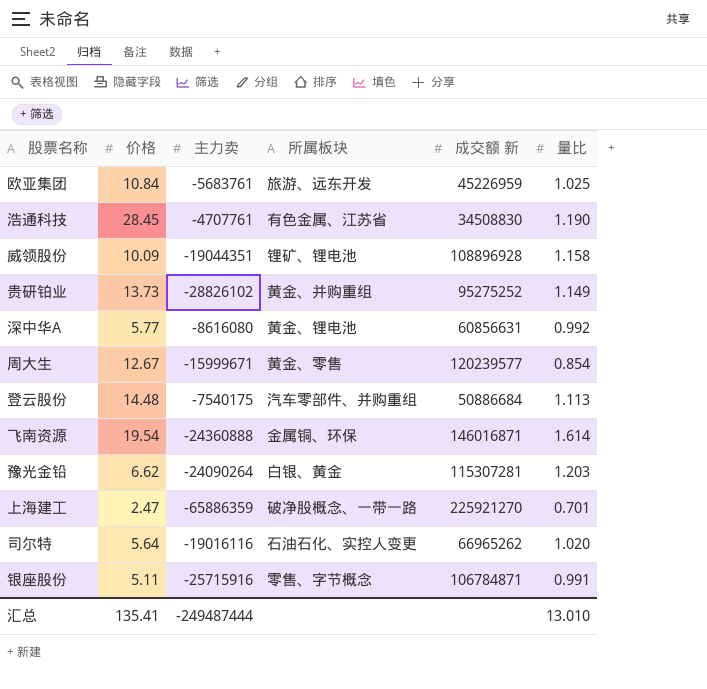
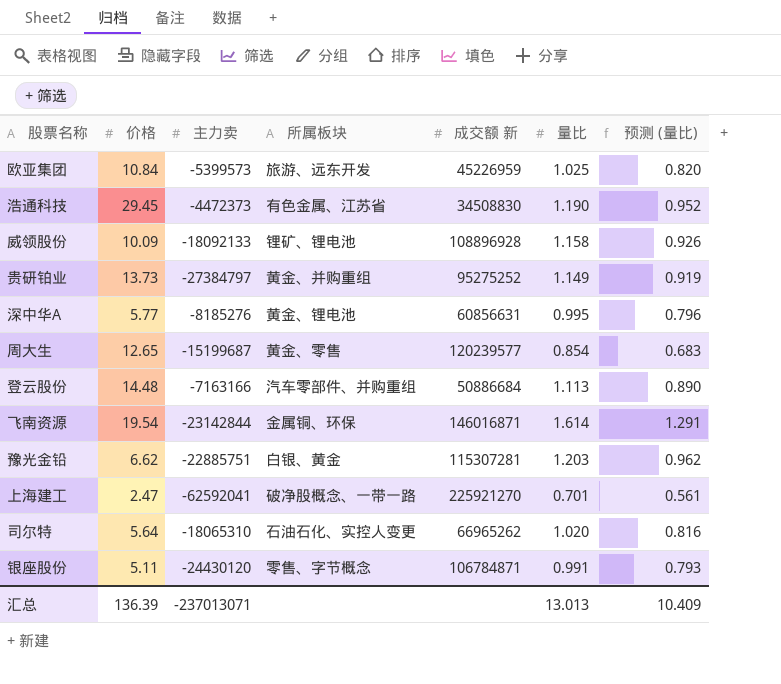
column 预测 (量比) | formula: none -> [量比] * 0.8
欧亚集团 | 主力卖: -5683761 -> -5399573
浩通科技 | 价格: 28.45 -> 29.45
浩通科技 | 主力卖: -4707761 -> -4472373
威领股份 | 主力卖: -19044351 -> -18092133
贵研铂业 | 主力卖: -28826102 -> -27384797
深中华A | 主力卖: -8616080 -> -8185276
深中华A | 量比: 0.992 -> 0.995
周大生 | 价格: 12.67 -> 12.65
周大生 | 主力卖: -15999671 -> -15199687
登云股份 | 主力卖: -7540175 -> -7163166
飞南资源 | 主力卖: -24360888 -> -23142844
豫光金铅 | 主力卖: -24090264 -> -22885751
上海建工 | 主力卖: -65886359 -> -62592041
司尔特 | 主力卖: -19016116 -> -18065310
银座股份 | 主力卖: -25715916 -> -24430120
汇总 | 价格: 135.41 -> 136.39
汇总 | 主力卖: -249487444 -> -237013071
汇总 | 量比: 13.010 -> 13.013

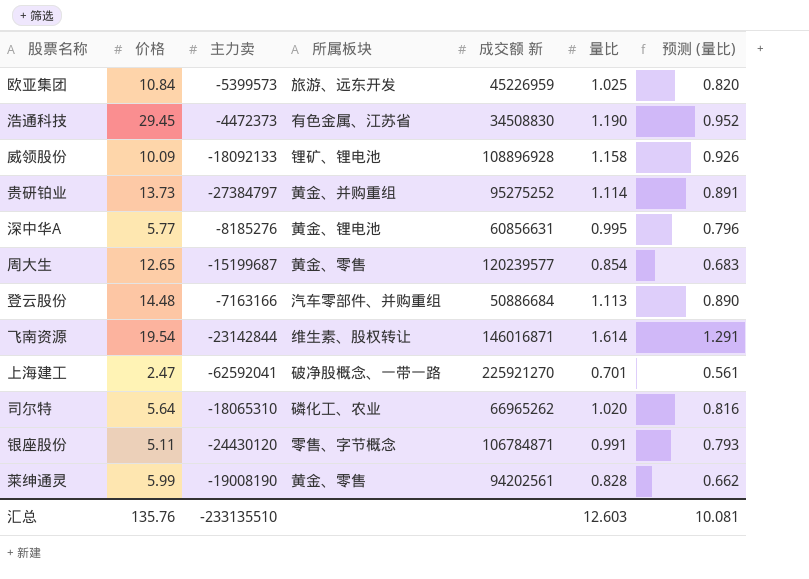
row 豫光金铅: 6.62 | -22885751 | 白银、黄金 | 115307281 | 1.203 | 0.962 -> none
贵研铂业 | 量比: 1.149 -> 1.114
贵研铂业 | 预测 (量比): 0.919 -> 0.891
飞南资源 | 所属板块: 金属铜、环保 -> 维生素、股权转让
司尔特 | 所属板块: 石油石化、实控人变更 -> 磷化工、农业
row 莱绅通灵: none -> 5.99 | -19008190 | 黄金、零售 | 94202561 | 0.828 | 0.662
汇总 | 价格: 136.39 -> 135.76
汇总 | 主力卖: -237013071 -> -233135510
汇总 | 量比: 13.013 -> 12.603
汇总 | 预测 (量比): 10.409 -> 10.081

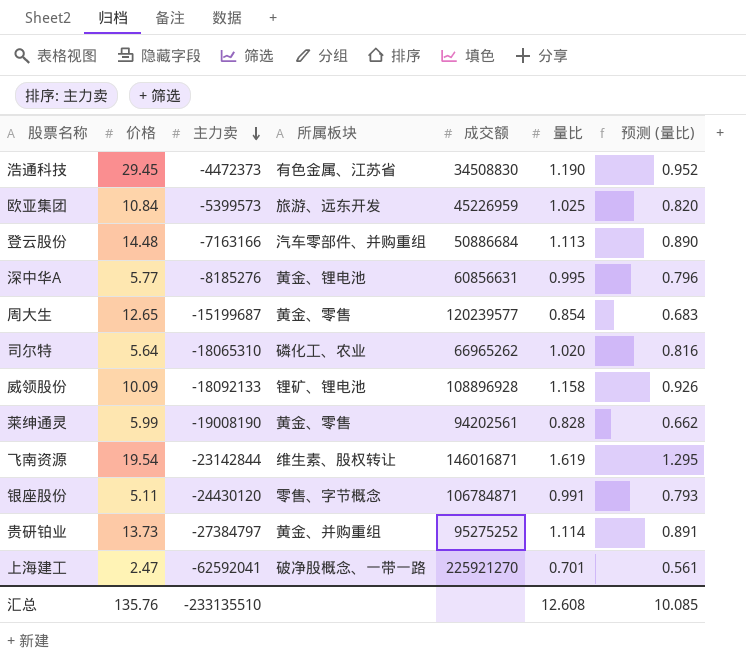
row order: none -> 主力卖 descending
column name: 成交额 新 -> 成交额
飞南资源 | 量比: 1.614 -> 1.619
飞南资源 | 预测 (量比): 1.291 -> 1.295
汇总 | 量比: 12.603 -> 12.608
汇总 | 预测 (量比): 10.081 -> 10.085

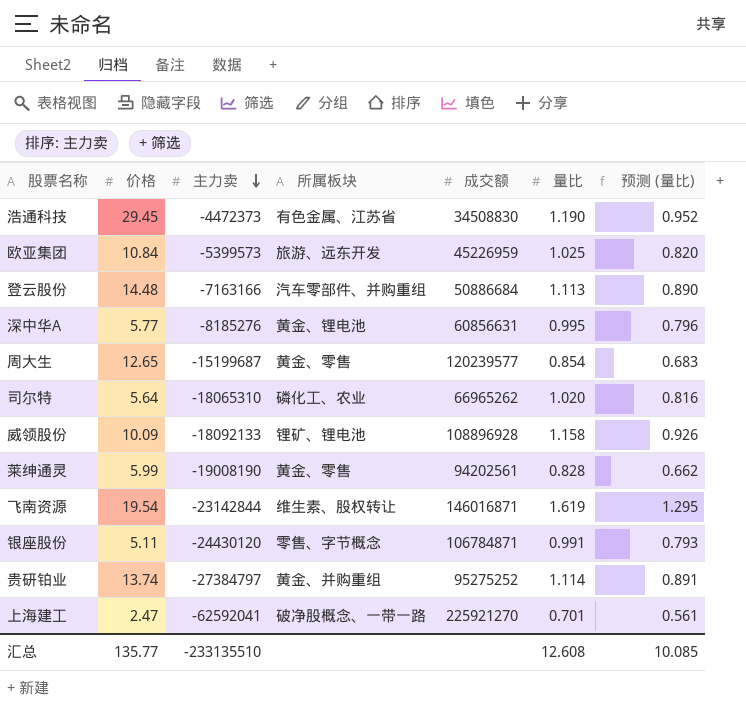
贵研铂业 | 价格: 13.73 -> 13.74
汇总 | 价格: 135.76 -> 135.77

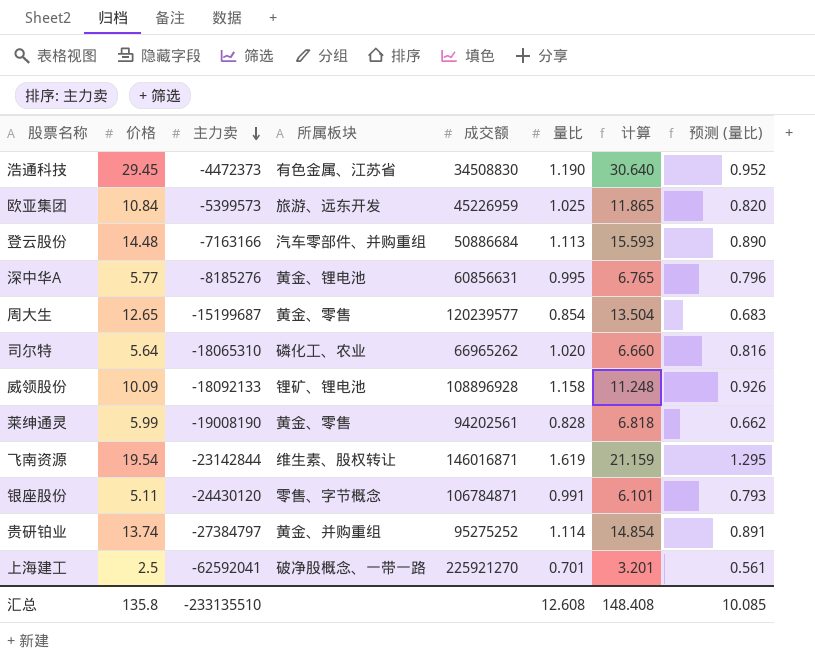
column 计算 | formula: none -> [价格] + [量比]
上海建工 | 价格: 2.47 -> 2.5
汇总 | 价格: 135.77 -> 135.8

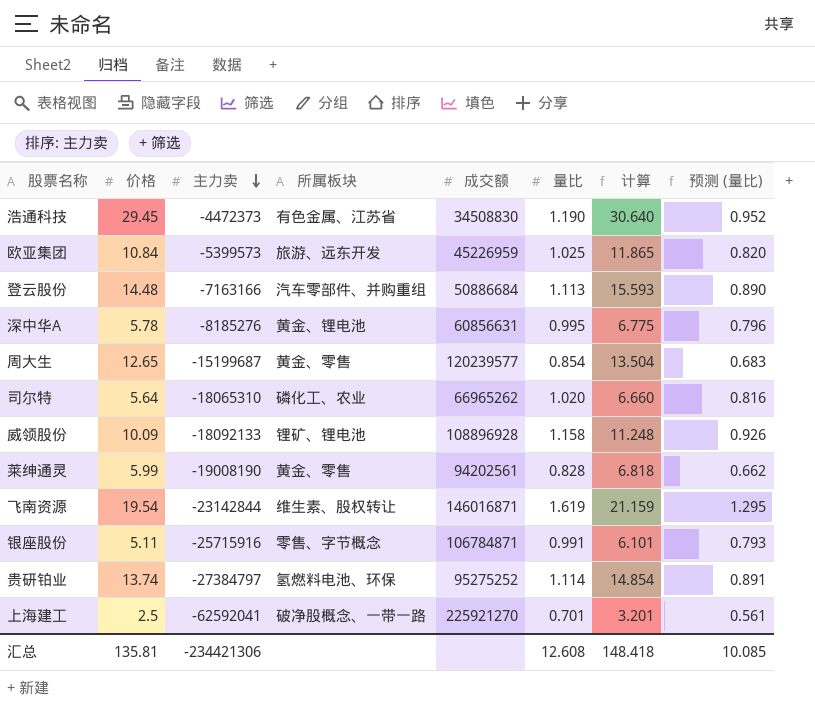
深中华A | 价格: 5.77 -> 5.78
深中华A | 计算: 6.765 -> 6.775
银座股份 | 主力卖: -24430120 -> -25715916
贵研铂业 | 所属板块: 黄金、并购重组 -> 氢燃料电池、环保
汇总 | 价格: 135.8 -> 135.81
汇总 | 主力卖: -233135510 -> -234421306
汇总 | 计算: 148.408 -> 148.418

